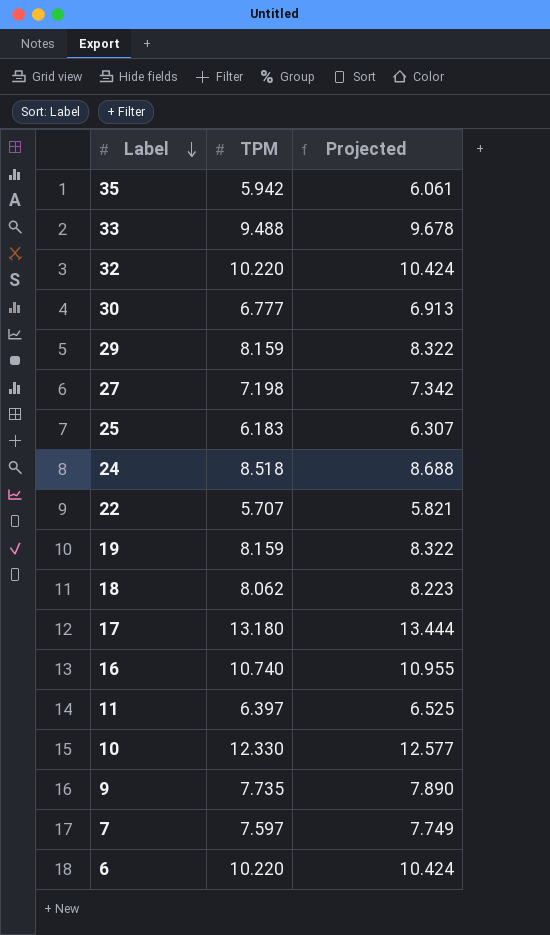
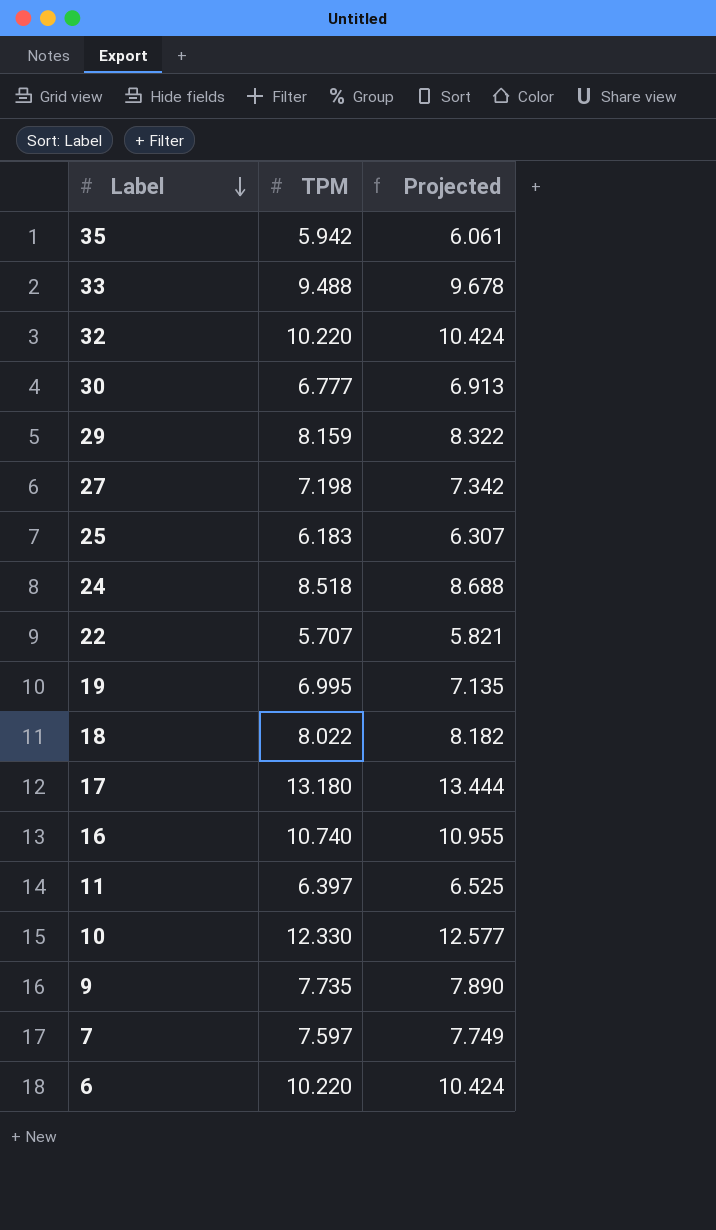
19 | TPM: 8.159 -> 6.995
19 | Projected: 8.322 -> 7.135
18 | TPM: 8.062 -> 8.022
18 | Projected: 8.223 -> 8.182

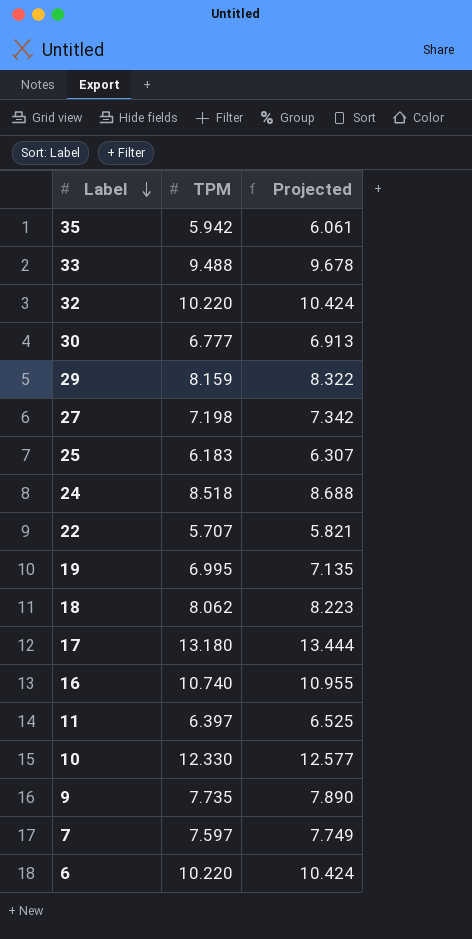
18 | TPM: 8.022 -> 8.062
18 | Projected: 8.182 -> 8.223

